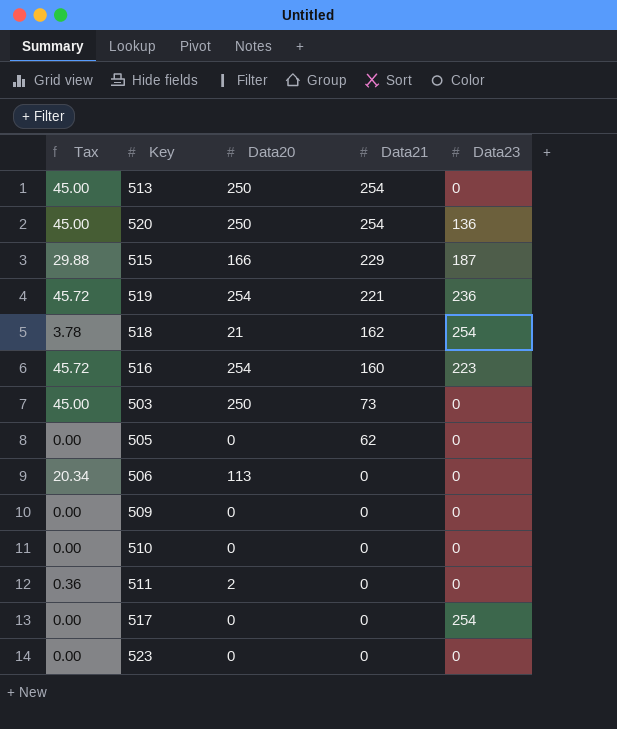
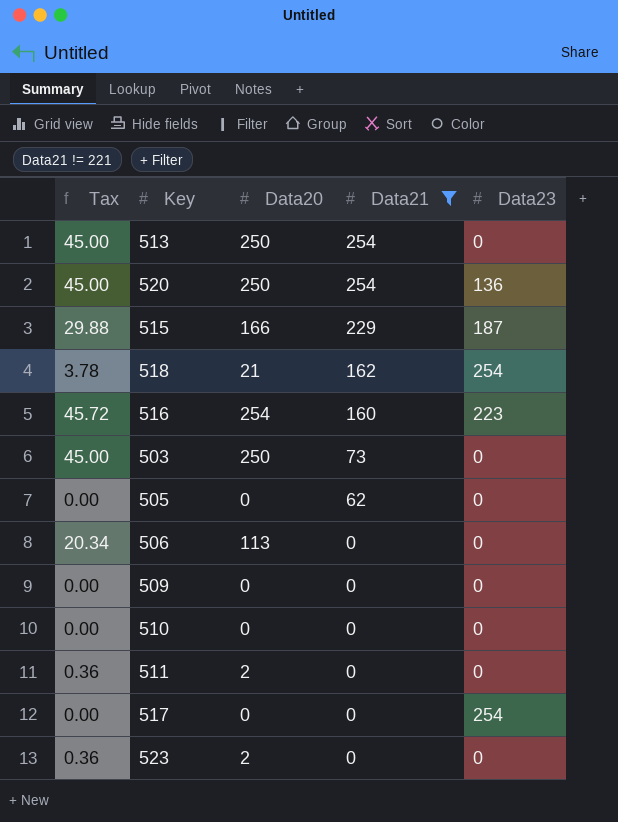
filter: none -> Data21 != 221
523 | Tax: 0.00 -> 0.36
523 | Data20: 0 -> 2

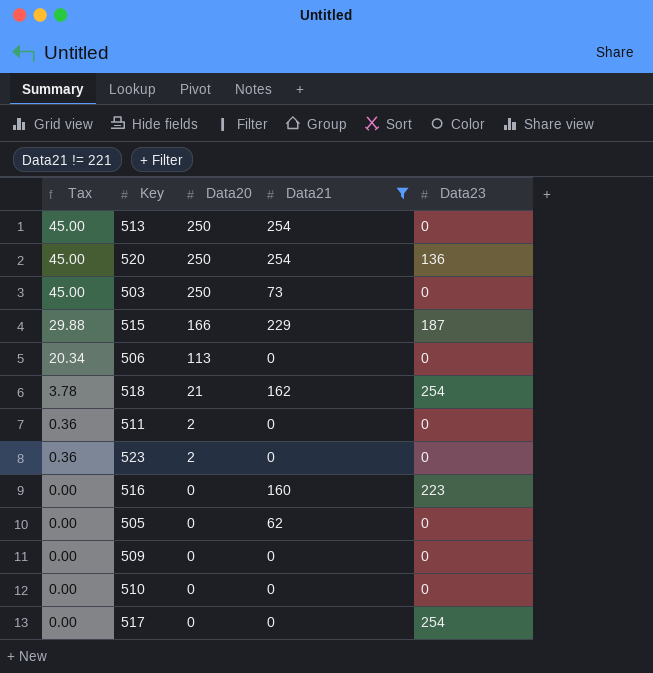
row order: Data21 descending -> Tax descending
516 | Tax: 45.72 -> 0.00
516 | Data20: 254 -> 0

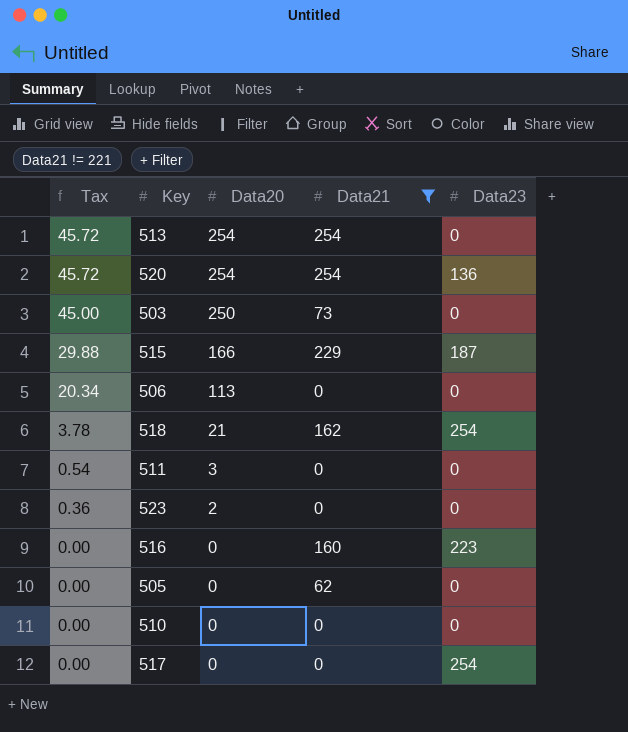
row 509: 0.00 | 0 | 0 | 0 -> none
513 | Tax: 45.00 -> 45.72
513 | Data20: 250 -> 254
520 | Tax: 45.00 -> 45.72
520 | Data20: 250 -> 254
511 | Tax: 0.36 -> 0.54
511 | Data20: 2 -> 3

